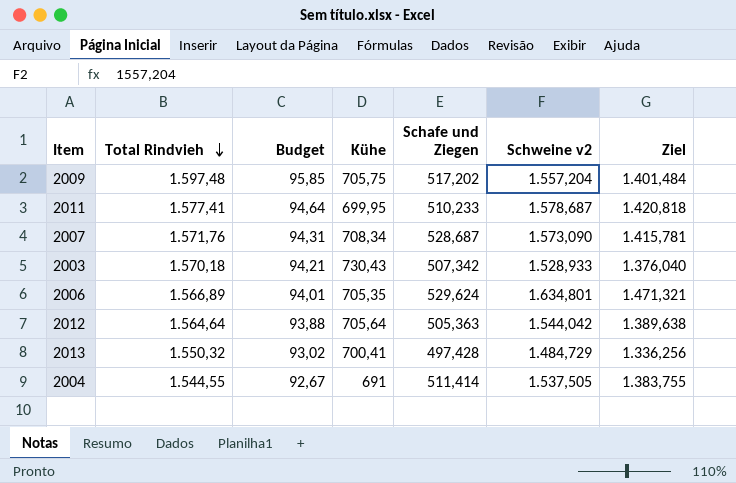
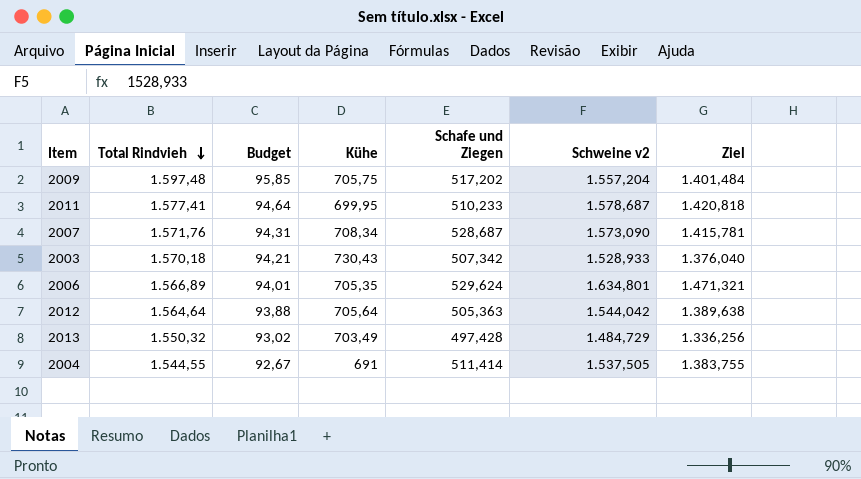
2013 | Kühe: 700,41 -> 703,49

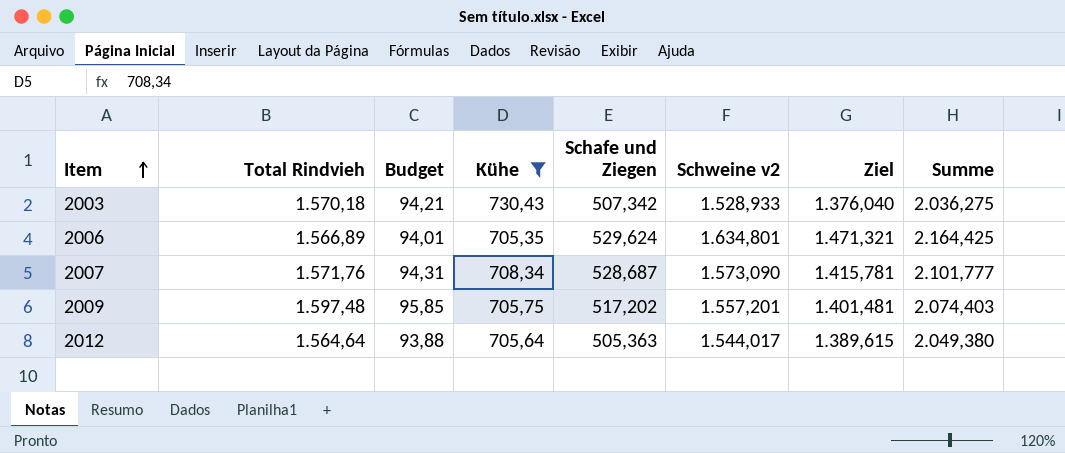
filter: none -> Kühe >= 705,35
row order: Total Rindvieh descending -> Item ascending
column Summe | formula: none -> [Schafe und Ziegen] + [Schweine v2]
2009 | Schweine v2: 1.557,204 -> 1.557,201
2009 | Ziel: 1.401,484 -> 1.401,481
2012 | Schweine v2: 1.544,042 -> 1.544,017
2012 | Ziel: 1.389,638 -> 1.389,615

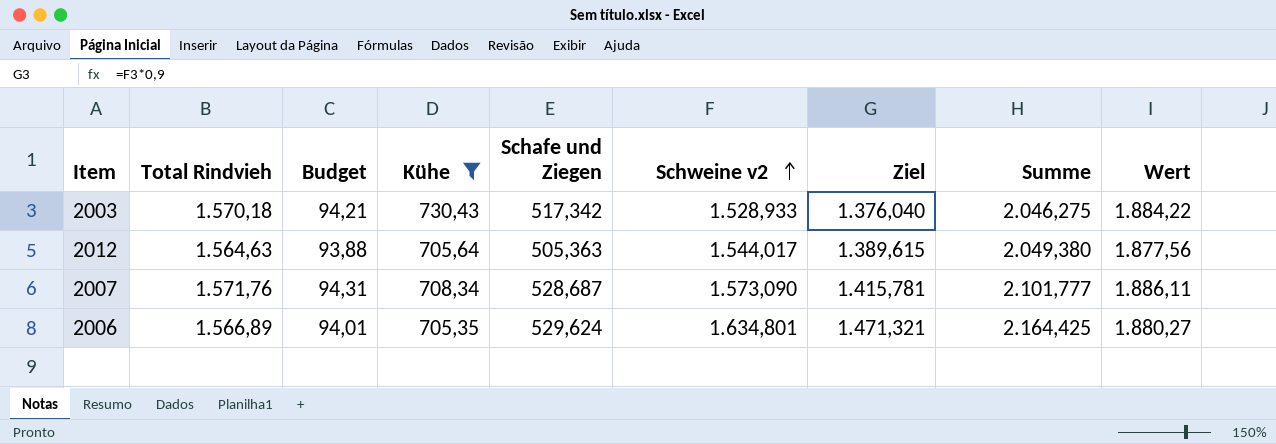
row order: Item ascending -> Schweine v2 ascending
column Wert | formula: none -> [Total Rindvieh] * 1,2
row 2009: 1.597,48 | 95,85 | 705,75 | 517,202 | 1.557,201 | 1.401,481 | 2.074,403 -> none
2003 | Schafe und Ziegen: 507,342 -> 517,342
2003 | Summe: 2.036,275 -> 2.046,275
2012 | Total Rindvieh: 1.564,64 -> 1.564,63

